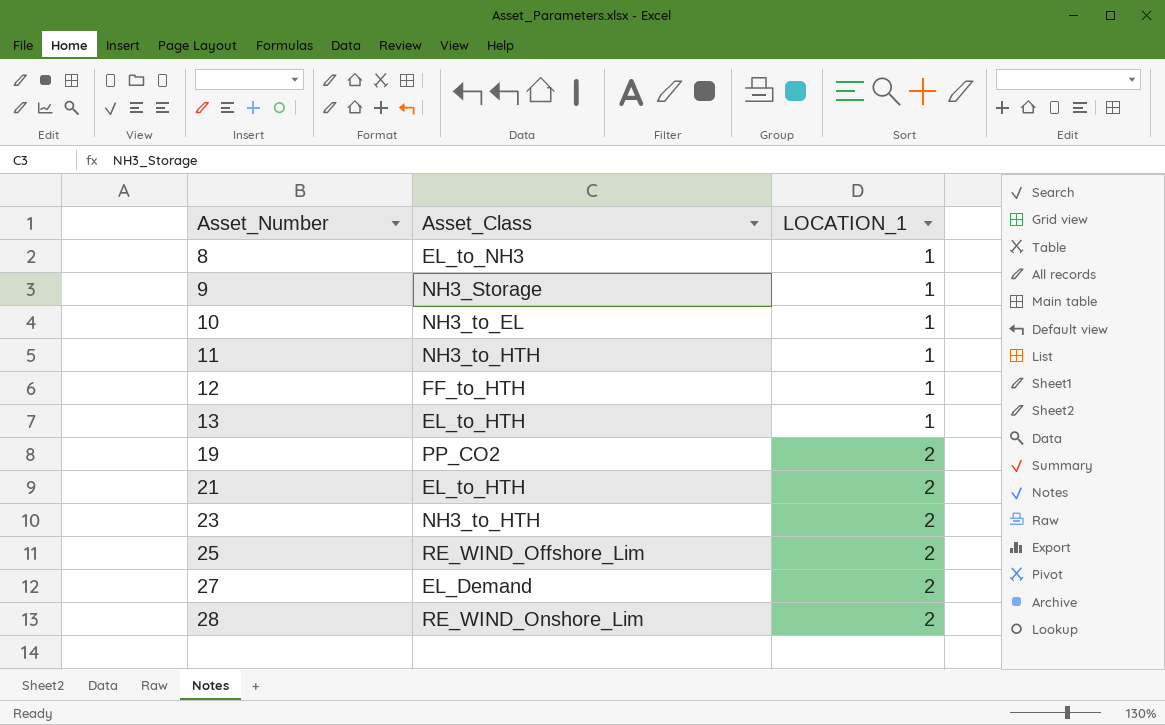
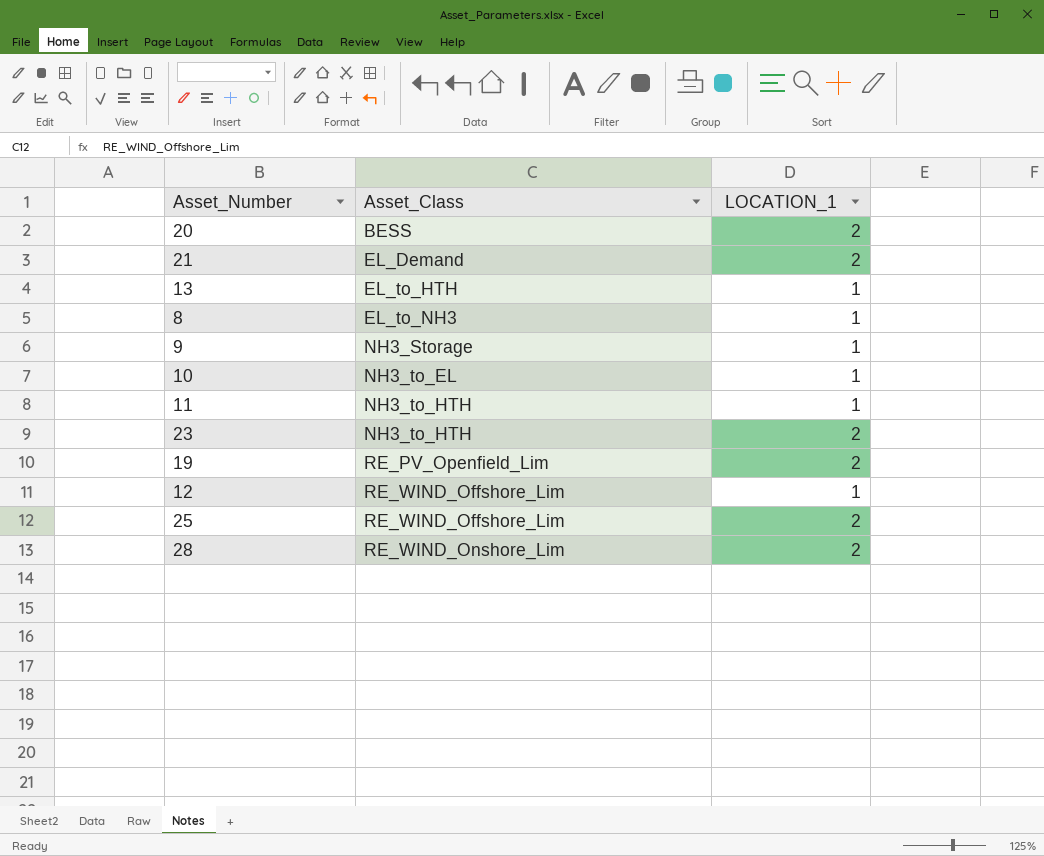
row order: Asset_Number ascending -> Asset_Class ascending
row 27: EL_Demand | 2 -> none
row 20: none -> BESS | 2
21 | Asset_Class: EL_to_HTH -> EL_Demand
19 | Asset_Class: PP_CO2 -> RE_PV_Openfield_Lim
12 | Asset_Class: FF_to_HTH -> RE_WIND_Offshore_Lim

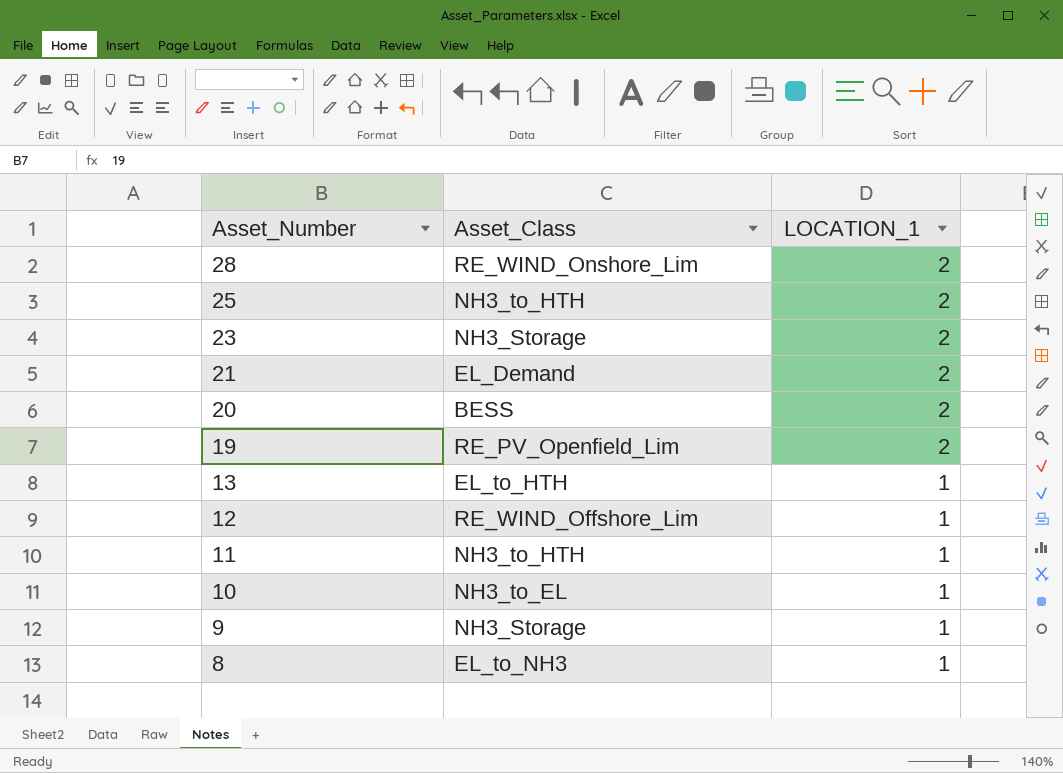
row order: Asset_Class ascending -> Asset_Number descending
25 | Asset_Class: RE_WIND_Offshore_Lim -> NH3_to_HTH
23 | Asset_Class: NH3_to_HTH -> NH3_Storage

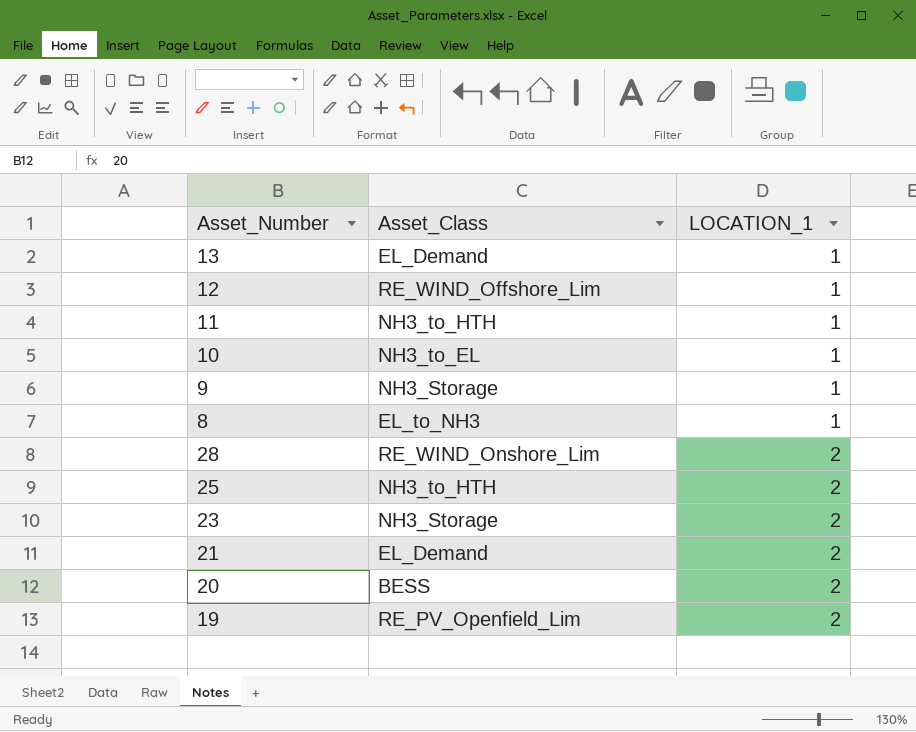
row order: Asset_Number descending -> LOCATION_1 ascending
13 | Asset_Class: EL_to_HTH -> EL_Demand

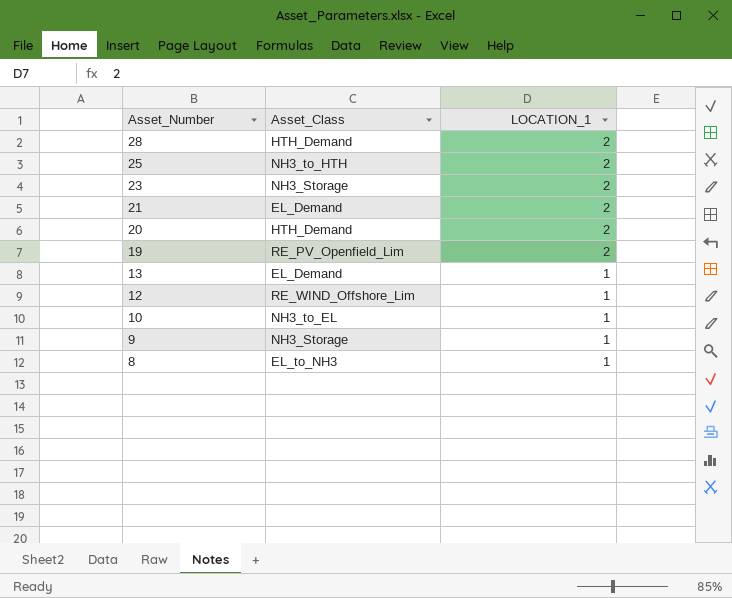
row order: LOCATION_1 ascending -> Asset_Number descending
row 11: NH3_to_HTH | 1 -> none
28 | Asset_Class: RE_WIND_Onshore_Lim -> HTH_Demand
20 | Asset_Class: BESS -> HTH_Demand

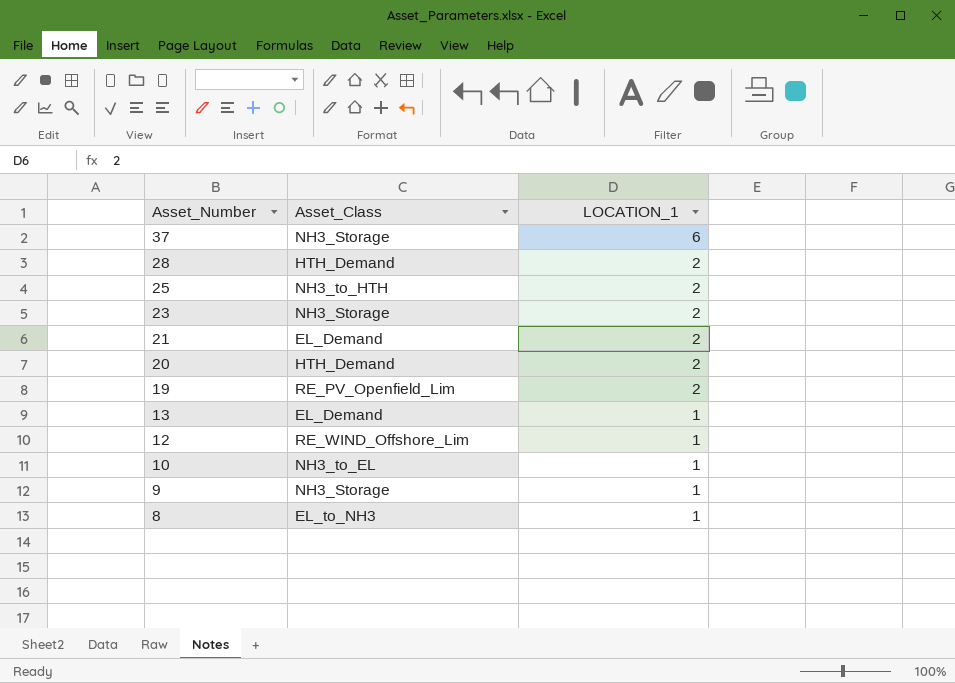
row 37: none -> NH3_Storage | 6

